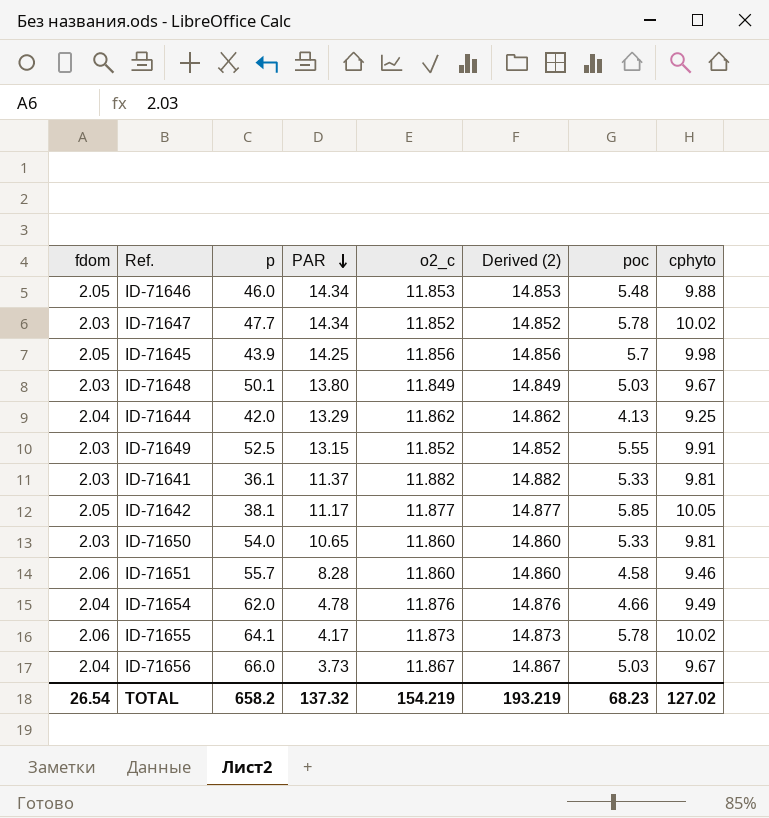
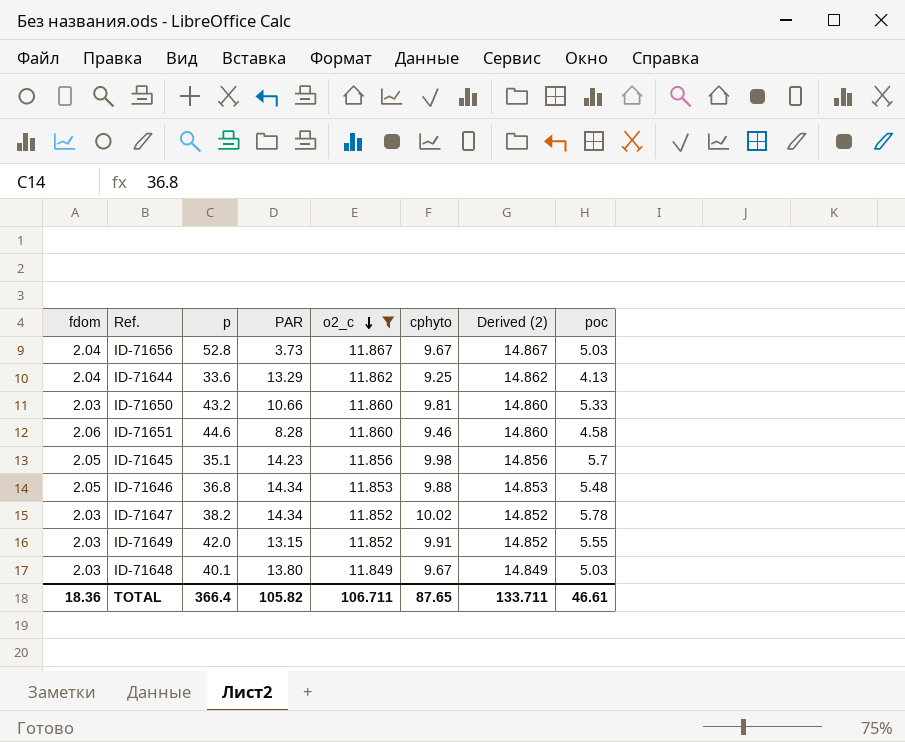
filter: none -> o2_c <= 11.867
row order: PAR descending -> o2_c descending
column cphyto | position: 8 -> 6
ID-71656 | p: 66.0 -> 52.8
ID-71644 | p: 42.0 -> 33.6
ID-71650 | p: 54.0 -> 43.2
ID-71650 | PAR: 10.65 -> 10.66
ID-71651 | p: 55.7 -> 44.6
ID-71645 | p: 43.9 -> 35.1
ID-71645 | PAR: 14.25 -> 14.23
ID-71646 | p: 46.0 -> 36.8
ID-71647 | p: 47.7 -> 38.2
ID-71649 | p: 52.5 -> 42.0
ID-71648 | p: 50.1 -> 40.1
TOTAL | fdom: 26.54 -> 18.36
TOTAL | p: 658.2 -> 366.4
TOTAL | PAR: 137.32 -> 105.82
TOTAL | o2_c: 154.219 -> 106.711
TOTAL | cphyto: 127.02 -> 87.65
TOTAL | Derived (2): 193.219 -> 133.711
TOTAL | poc: 68.23 -> 46.61

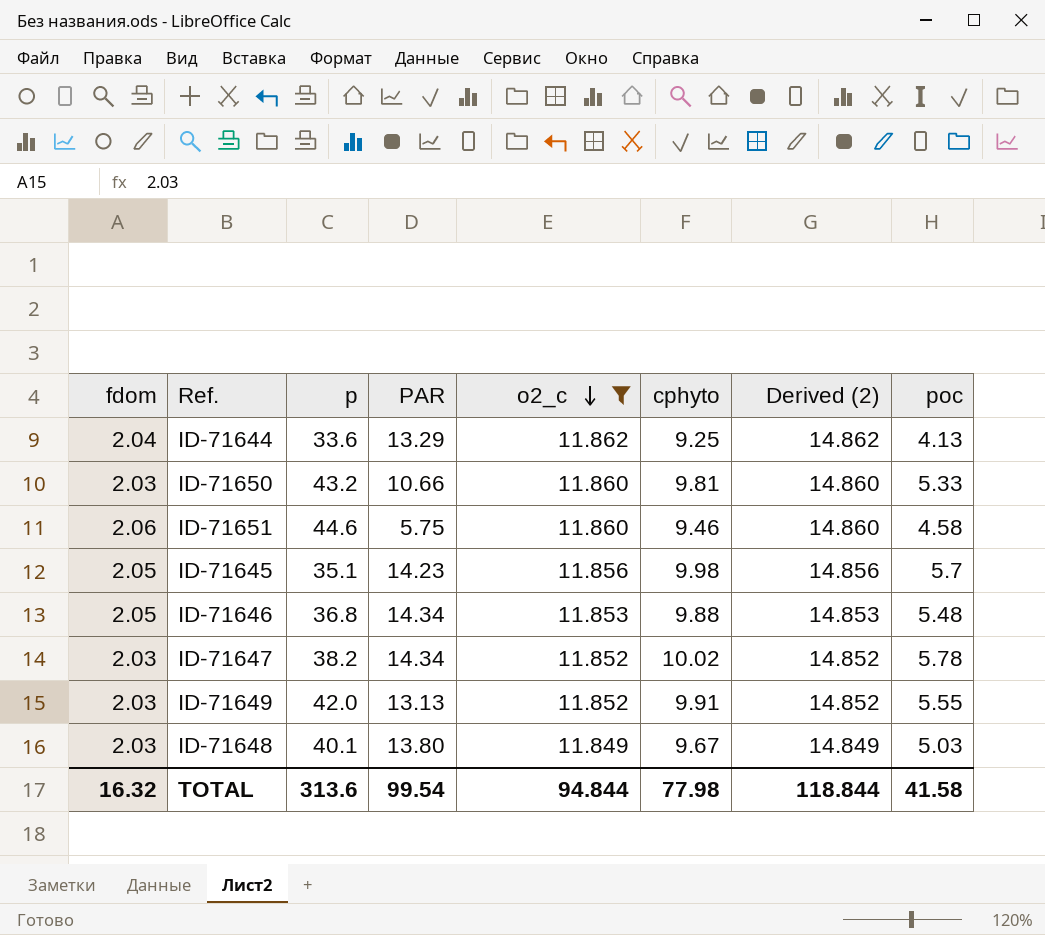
row ID-71656: 2.04 | 52.8 | 3.73 | 11.867 | 9.67 | 14.867 | 5.03 -> none
ID-71651 | PAR: 8.28 -> 5.75
ID-71649 | PAR: 13.15 -> 13.13
TOTAL | fdom: 18.36 -> 16.32
TOTAL | p: 366.4 -> 313.6
TOTAL | PAR: 105.82 -> 99.54
TOTAL | o2_c: 106.711 -> 94.844
TOTAL | cphyto: 87.65 -> 77.98
TOTAL | Derived (2): 133.711 -> 118.844
TOTAL | poc: 46.61 -> 41.58

